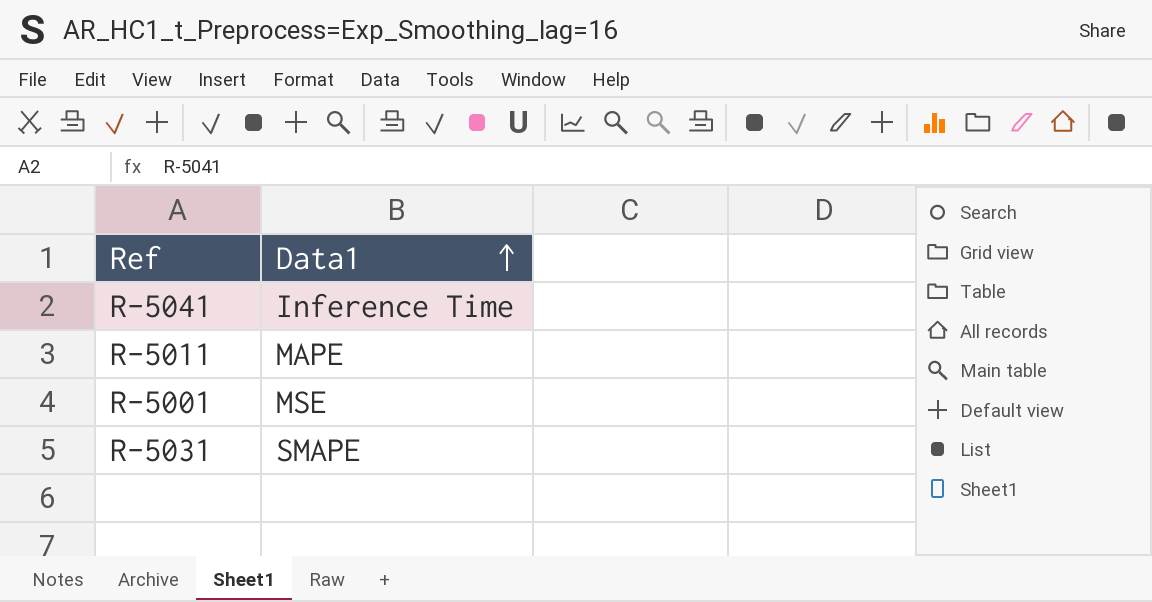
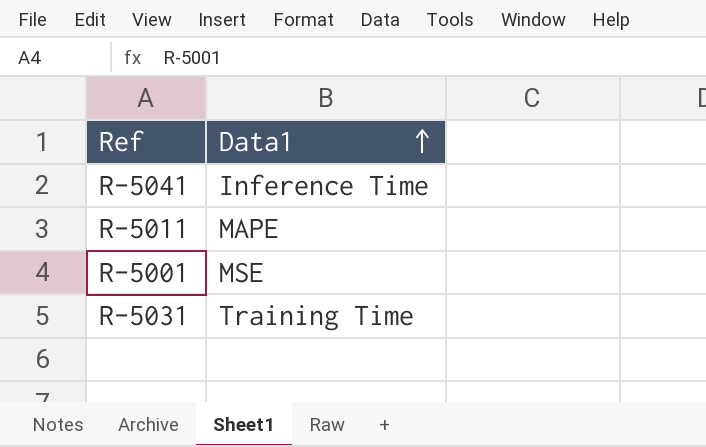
R-5031 | Data1: SMAPE -> Training Time

